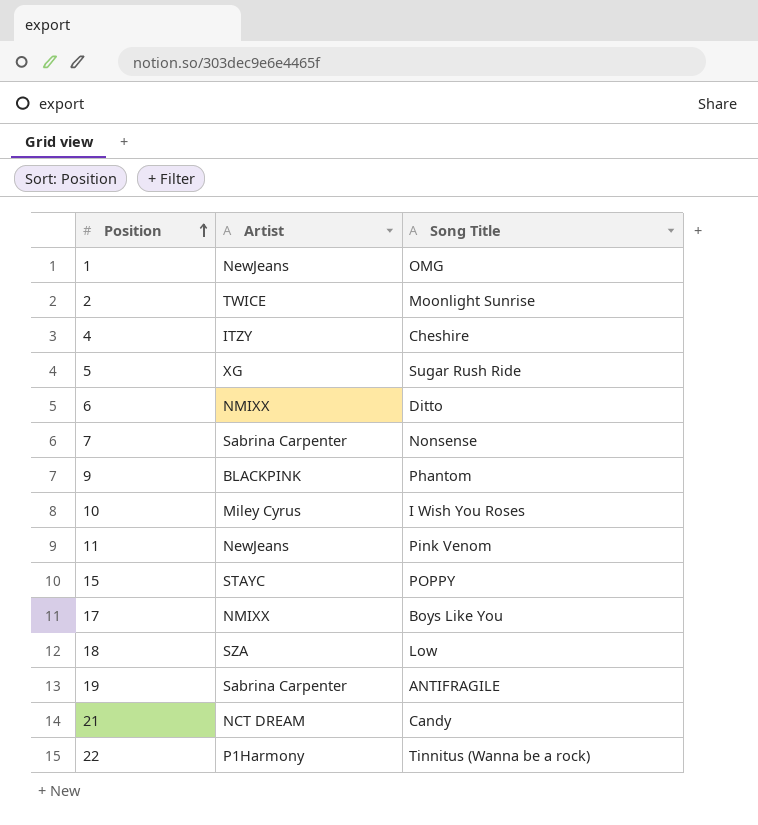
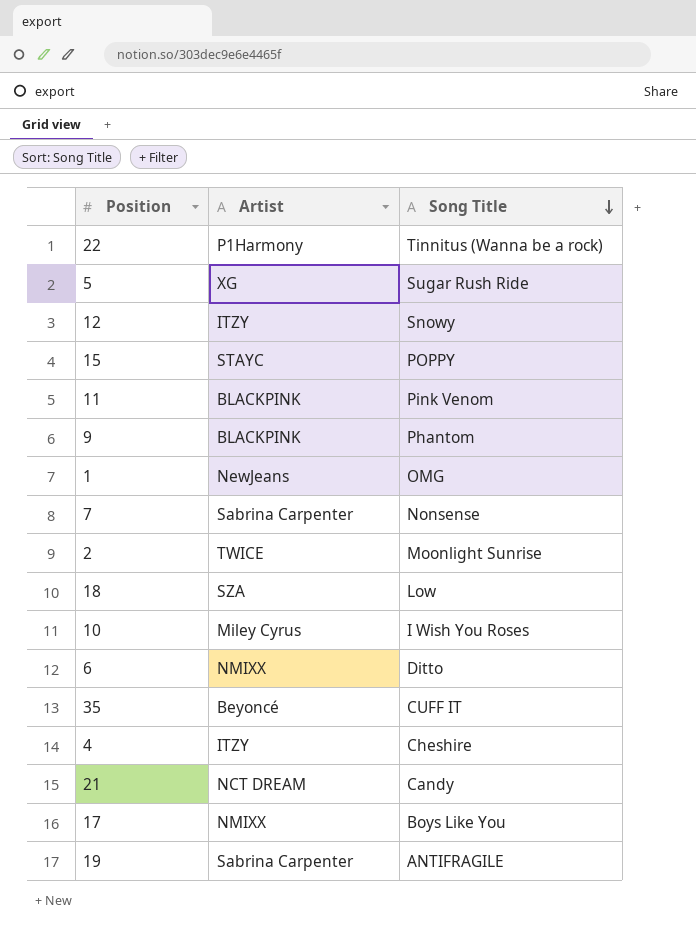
row order: Position ascending -> Song Title descending
row 12: none -> ITZY | Snowy
11 | Artist: NewJeans -> BLACKPINK
row 35: none -> Beyoncé | CUFF IT

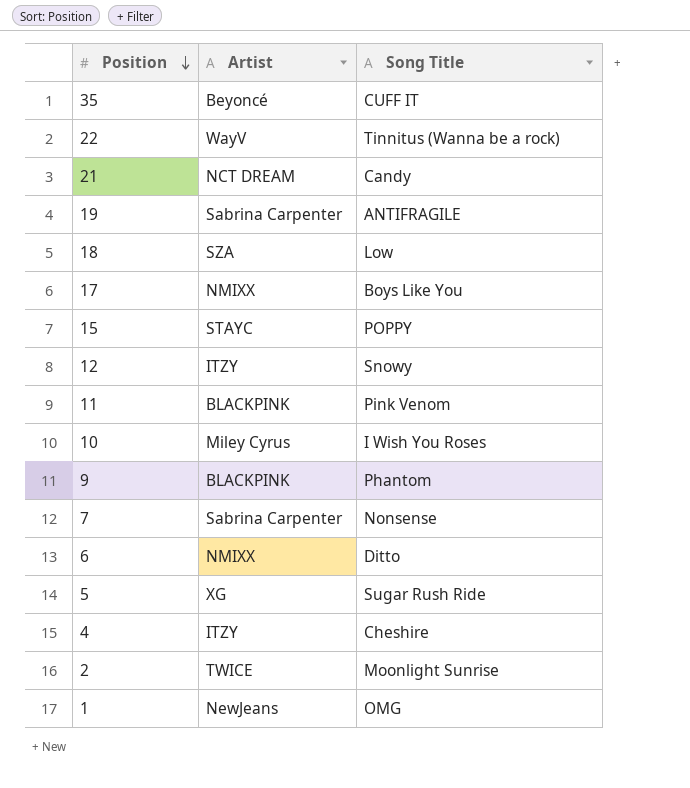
row order: Song Title descending -> Position descending
22 | Artist: P1Harmony -> WayV

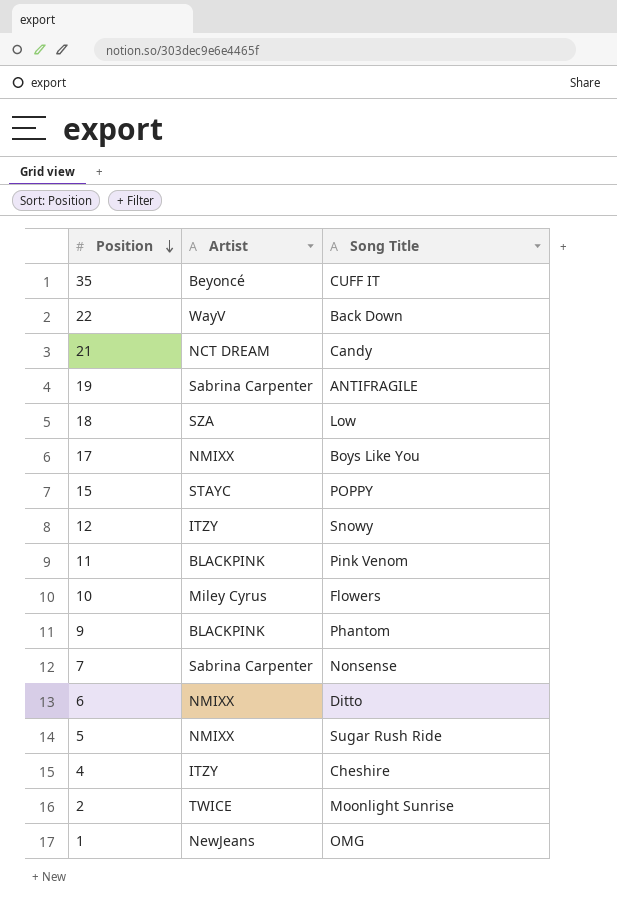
22 | Song Title: Tinnitus (Wanna be a rock) -> Back Down
10 | Song Title: I Wish You Roses -> Flowers
5 | Artist: XG -> NMIXX

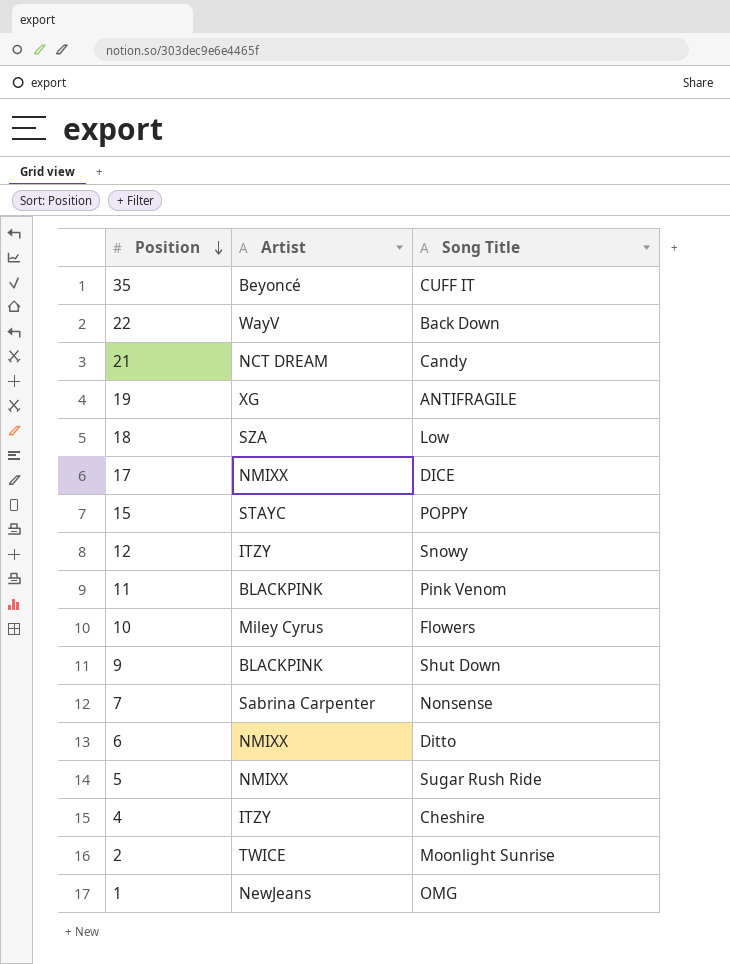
19 | Artist: Sabrina Carpenter -> XG
17 | Song Title: Boys Like You -> DICE
9 | Song Title: Phantom -> Shut Down

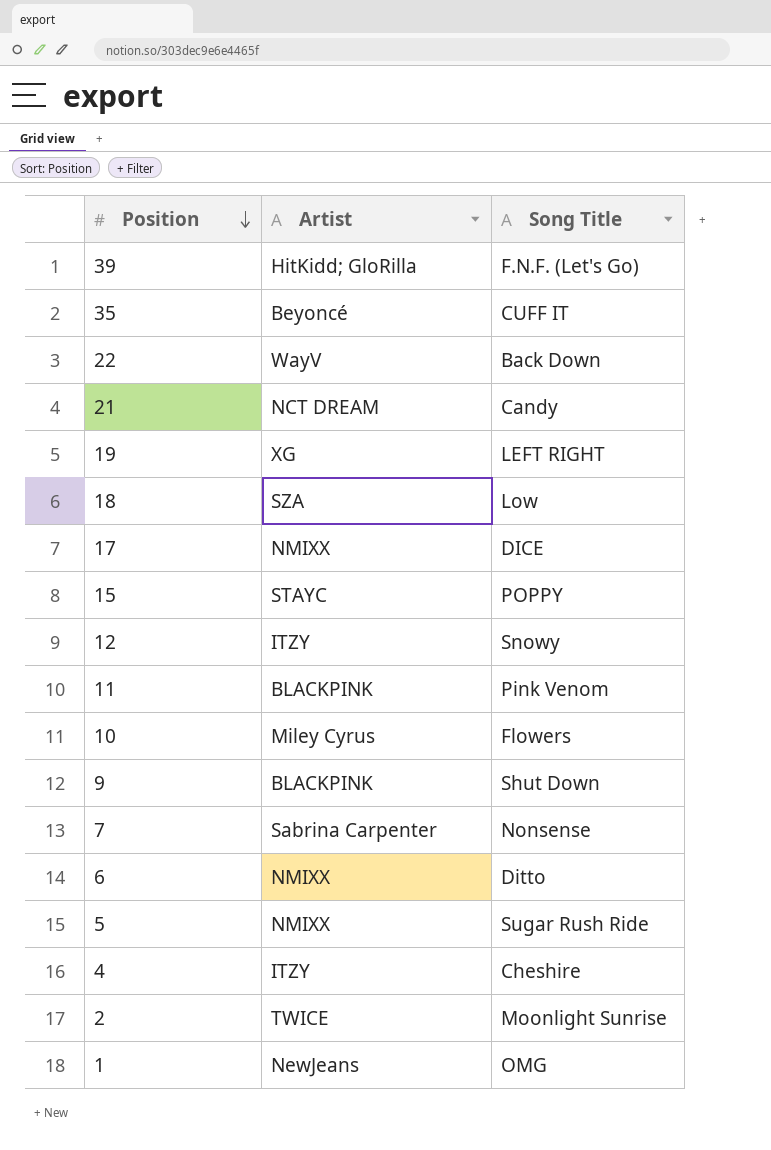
row 39: none -> HitKidd; GloRilla | F.N.F. (Let's Go)
19 | Song Title: ANTIFRAGILE -> LEFT RIGHT

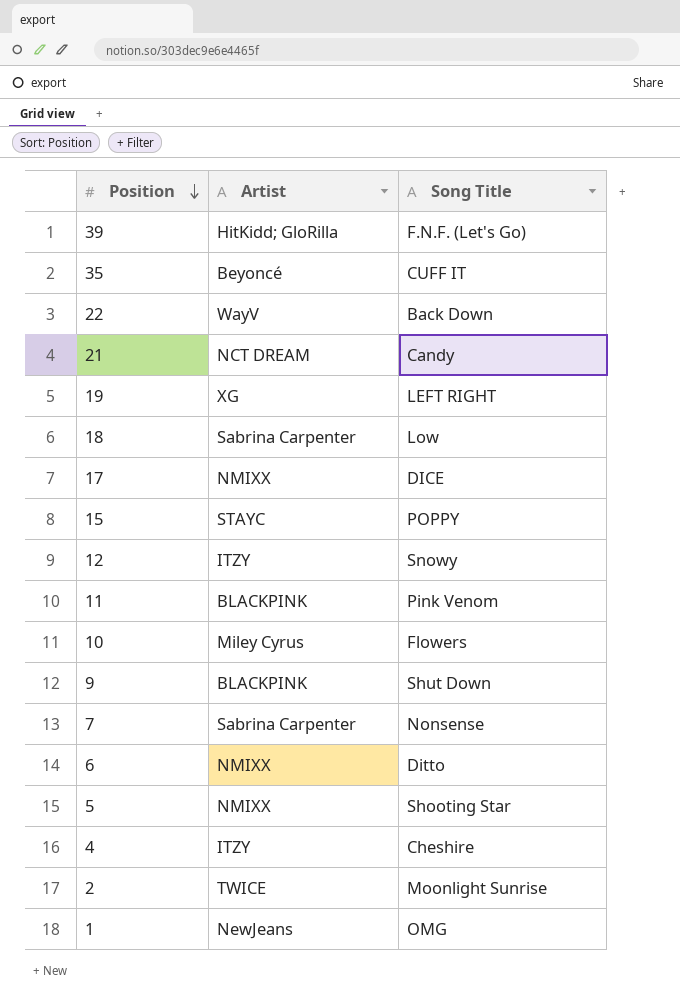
18 | Artist: SZA -> Sabrina Carpenter
5 | Song Title: Sugar Rush Ride -> Shooting Star

